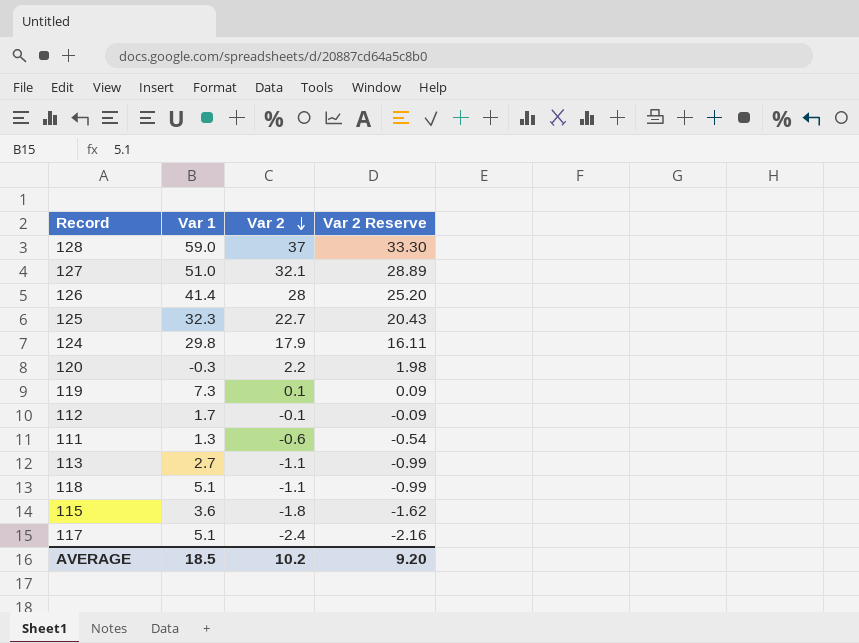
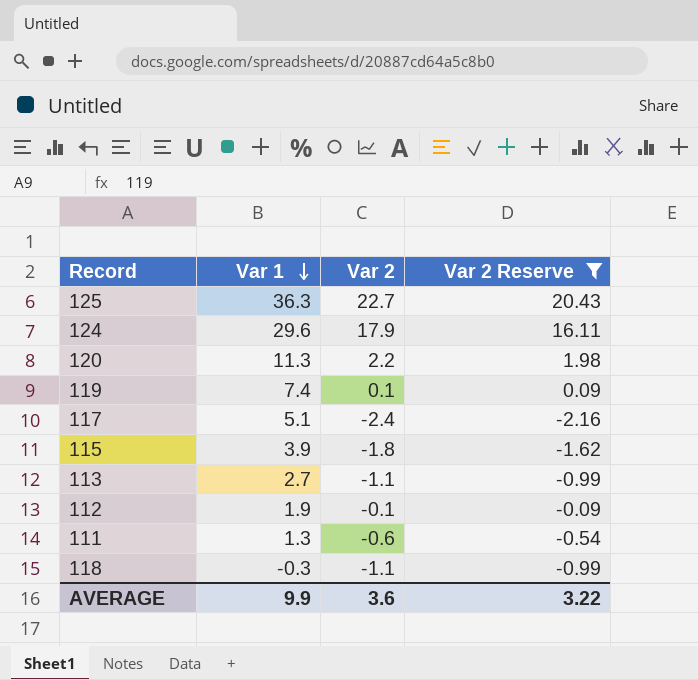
filter: none -> Var 2 Reserve <= 20.43
row order: Var 2 descending -> Var 1 descending
125 | Var 1: 32.3 -> 36.3
124 | Var 1: 29.8 -> 29.6
120 | Var 1: -0.3 -> 11.3
119 | Var 1: 7.3 -> 7.4
115 | Var 1: 3.6 -> 3.9
112 | Var 1: 1.7 -> 1.9
118 | Var 1: 5.1 -> -0.3
AVERAGE | Var 1: 18.5 -> 9.9
AVERAGE | Var 2: 10.2 -> 3.6
AVERAGE | Var 2 Reserve: 9.20 -> 3.22

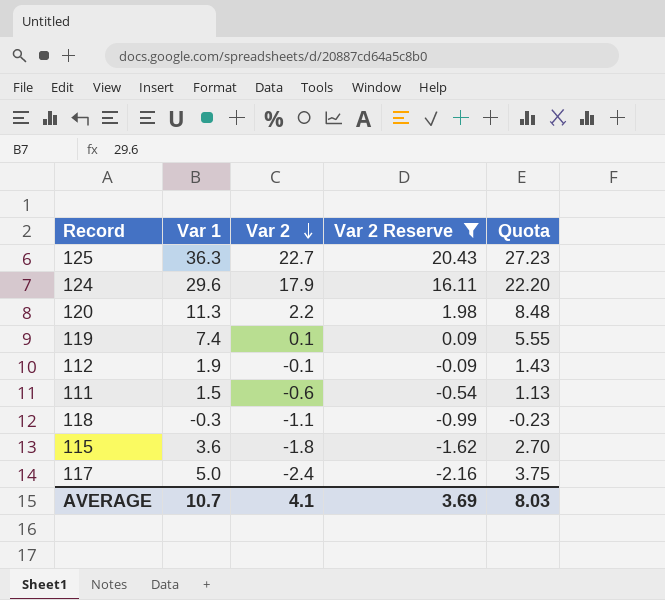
row order: Var 1 descending -> Var 2 descending
column Quota | formula: none -> [Var 1] * 0.75
row 113: 2.7 | -1.1 | -0.99 -> none
111 | Var 1: 1.3 -> 1.5
115 | Var 1: 3.9 -> 3.6
117 | Var 1: 5.1 -> 5.0
AVERAGE | Var 1: 9.9 -> 10.7
AVERAGE | Var 2: 3.6 -> 4.1
AVERAGE | Var 2 Reserve: 3.22 -> 3.69

